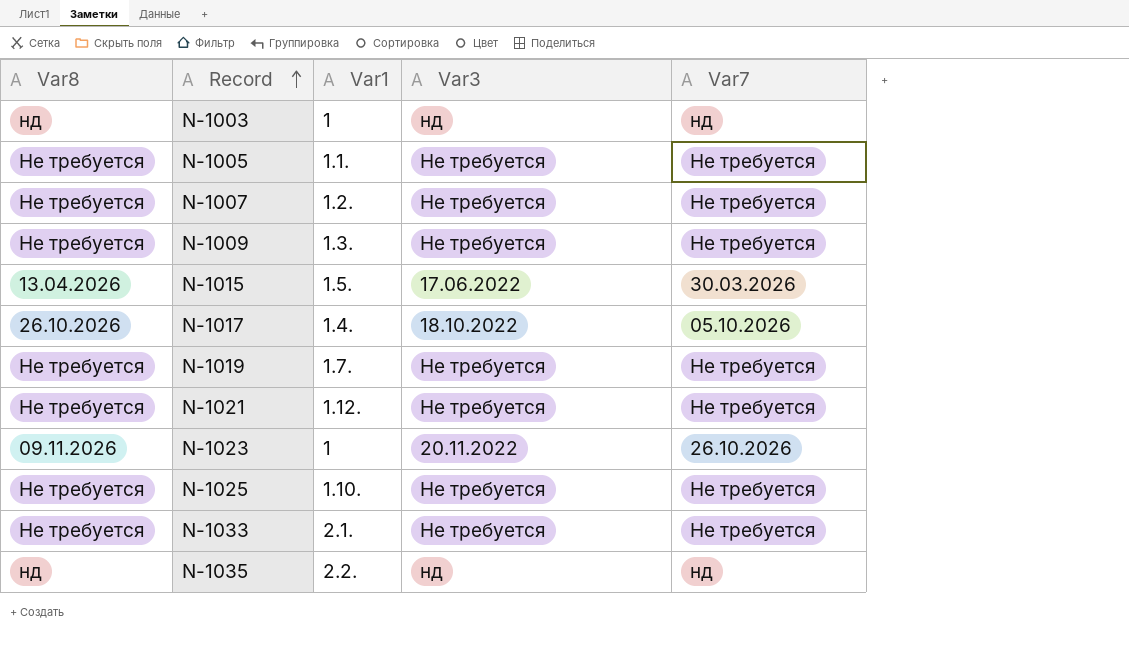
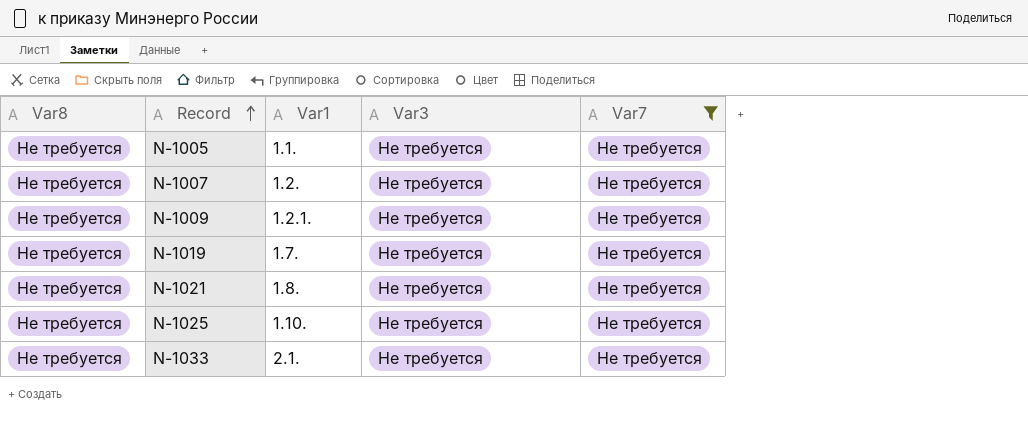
filter: none -> Var7 = Не требуется
N-1009 | Var1: 1.3. -> 1.2.1.
N-1021 | Var1: 1.12. -> 1.8.

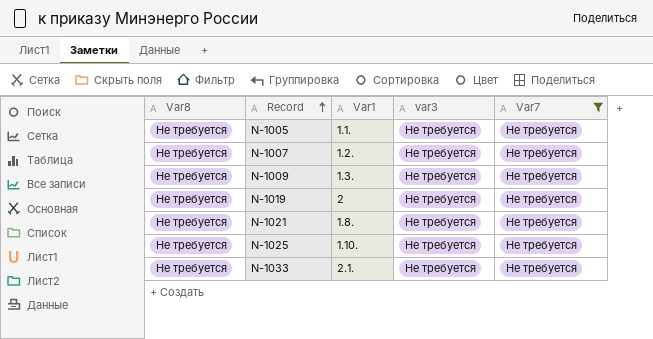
column name: Var3 -> var3
N-1009 | Var1: 1.2.1. -> 1.3.
N-1019 | Var1: 1.7. -> 2

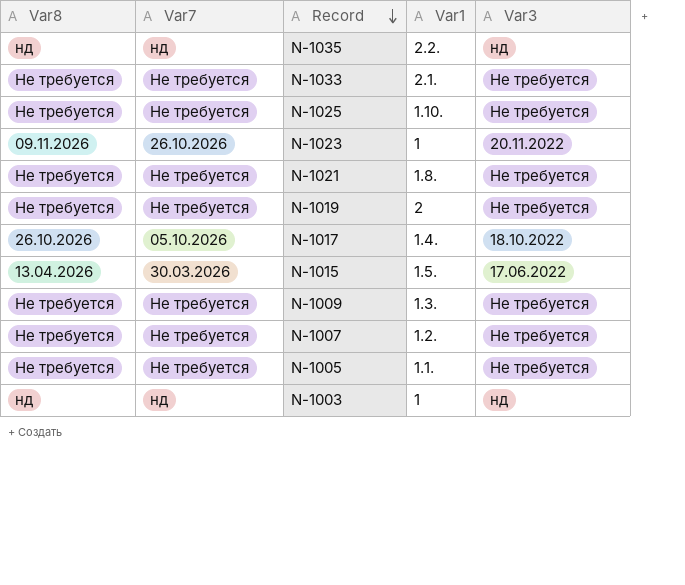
filter: Var7 = Не требуется -> none
row order: Record ascending -> Record descending
column Var7 | position: 5 -> 2
column name: var3 -> Var3

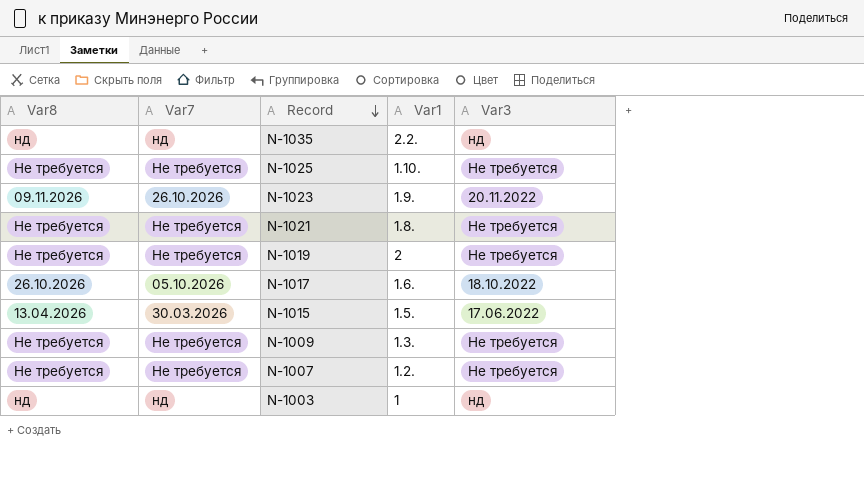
row N-1033: Не требуется | Не требуется | 2.1. | Не требуется -> none
row N-1005: Не требуется | Не требуется | 1.1. | Не требуется -> none
N-1023 | Var1: 1 -> 1.9.
N-1017 | Var1: 1.4. -> 1.6.

